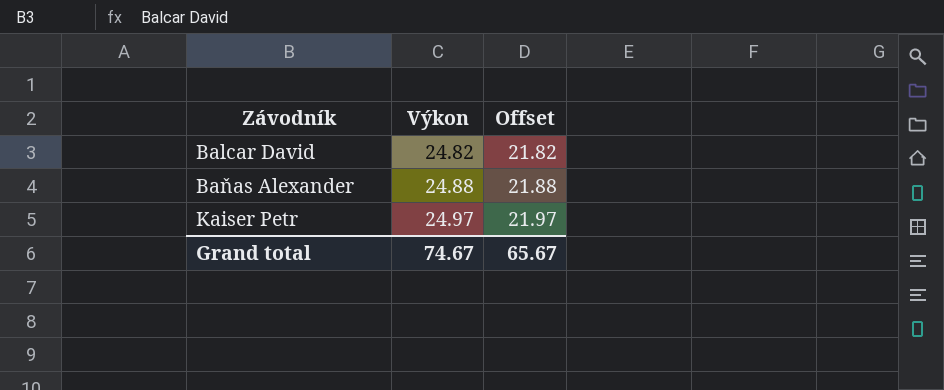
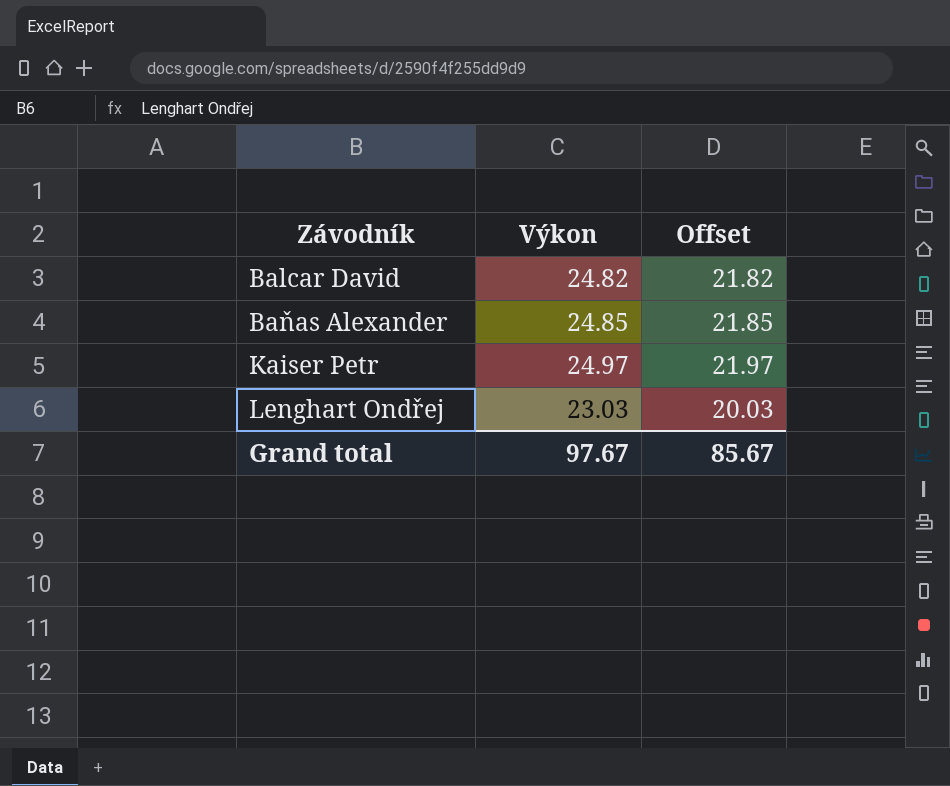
Baňas Alexander | Výkon: 24.88 -> 24.85
Baňas Alexander | Offset: 21.88 -> 21.85
row Lenghart Ondřej: none -> 23.03 | 20.03
Grand total | Výkon: 74.67 -> 97.67
Grand total | Offset: 65.67 -> 85.67

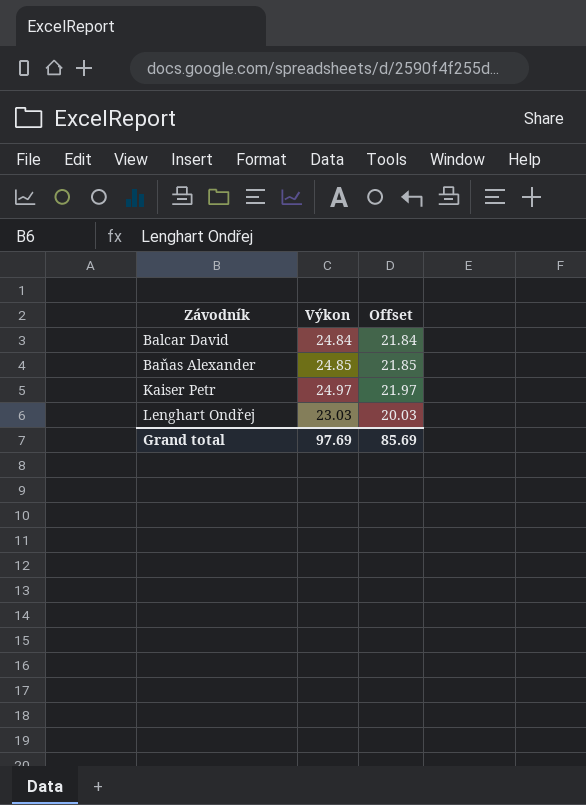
Balcar David | Výkon: 24.82 -> 24.84
Balcar David | Offset: 21.82 -> 21.84
Grand total | Výkon: 97.67 -> 97.69
Grand total | Offset: 85.67 -> 85.69

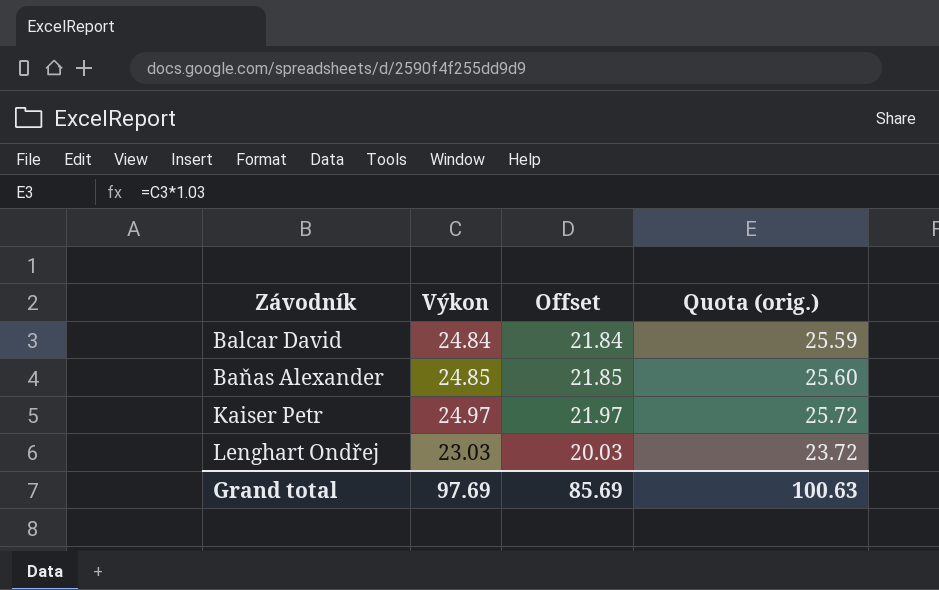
column Quota (orig.) | formula: none -> [Výkon] * 1.03

